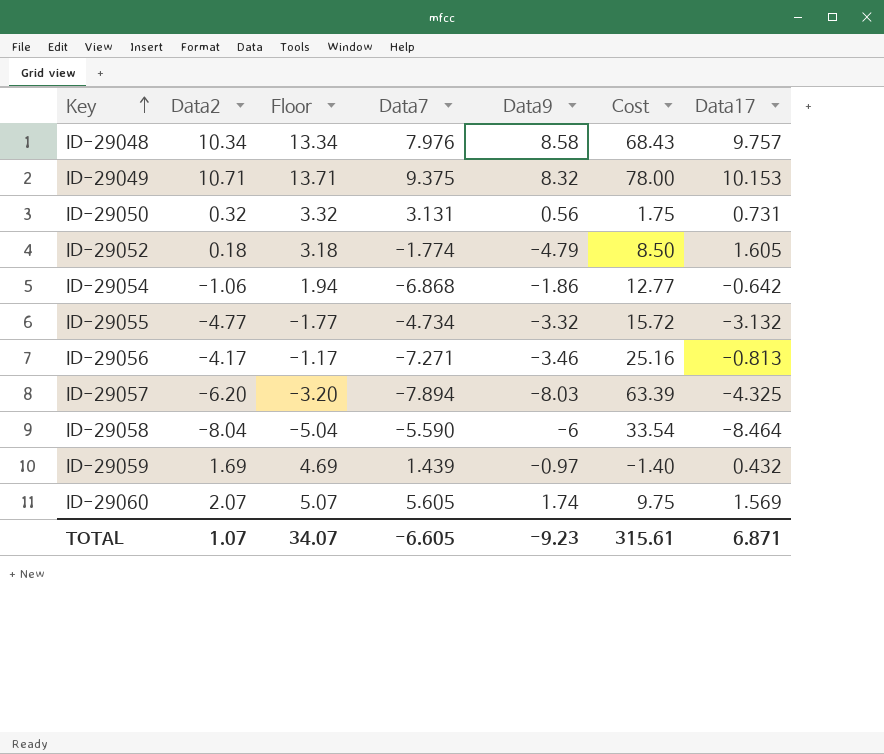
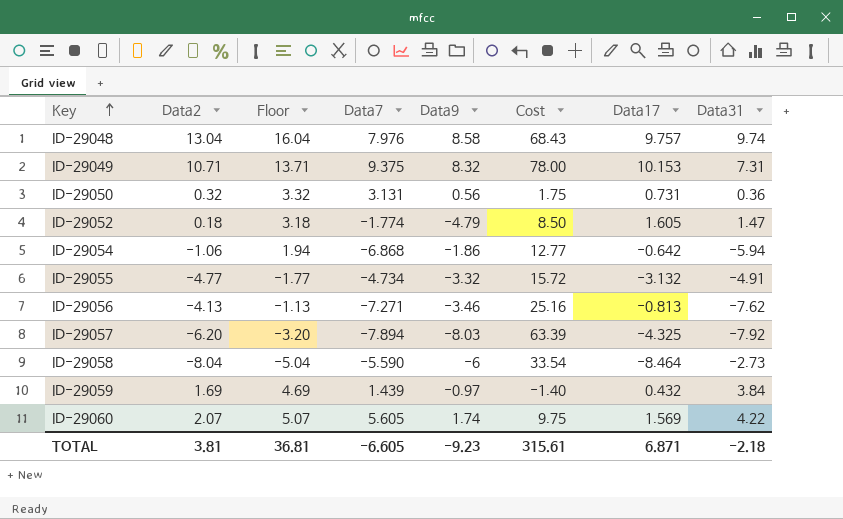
column Data31 | position: none -> 8
ID-29048 | Data2: 10.34 -> 13.04
ID-29048 | Floor: 13.34 -> 16.04
ID-29056 | Data2: -4.17 -> -4.13
ID-29056 | Floor: -1.17 -> -1.13
TOTAL | Data2: 1.07 -> 3.81
TOTAL | Floor: 34.07 -> 36.81

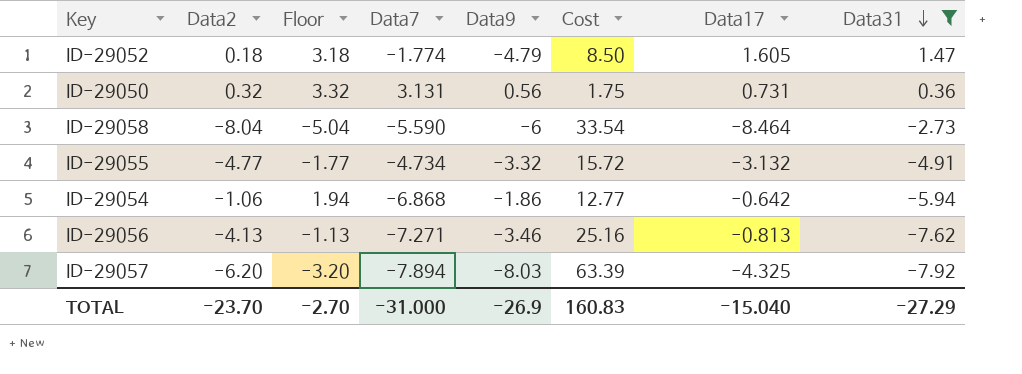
filter: none -> Data31 <= 1.47
row order: Key ascending -> Data31 descending
TOTAL | Data2: 3.81 -> -23.70
TOTAL | Floor: 36.81 -> -2.70
TOTAL | Data7: -6.605 -> -31.000
TOTAL | Data9: -9.23 -> -26.9
TOTAL | Cost: 315.61 -> 160.83
TOTAL | Data17: 6.871 -> -15.040
TOTAL | Data31: -2.18 -> -27.29

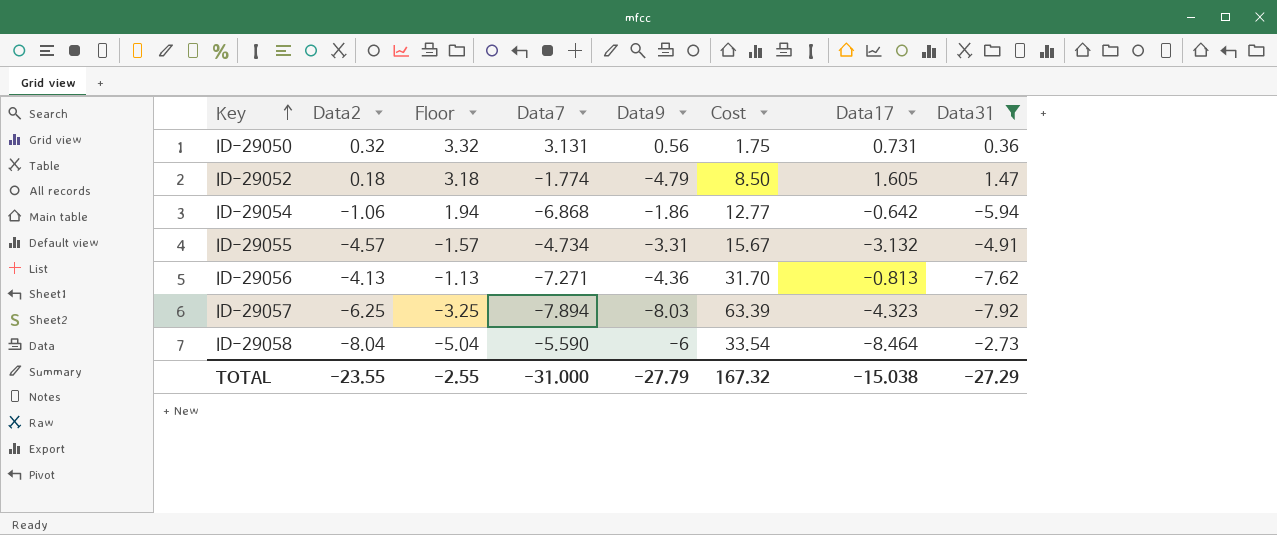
row order: Data31 descending -> Key ascending
ID-29055 | Data2: -4.77 -> -4.57
ID-29055 | Floor: -1.77 -> -1.57
ID-29055 | Data9: -3.32 -> -3.31
ID-29055 | Cost: 15.72 -> 15.67
ID-29056 | Data9: -3.46 -> -4.36
ID-29056 | Cost: 25.16 -> 31.70
ID-29057 | Data2: -6.20 -> -6.25
ID-29057 | Floor: -3.20 -> -3.25
ID-29057 | Data17: -4.325 -> -4.323
TOTAL | Data2: -23.70 -> -23.55
TOTAL | Floor: -2.70 -> -2.55
TOTAL | Data9: -26.9 -> -27.79
TOTAL | Cost: 160.83 -> 167.32
TOTAL | Data17: -15.040 -> -15.038

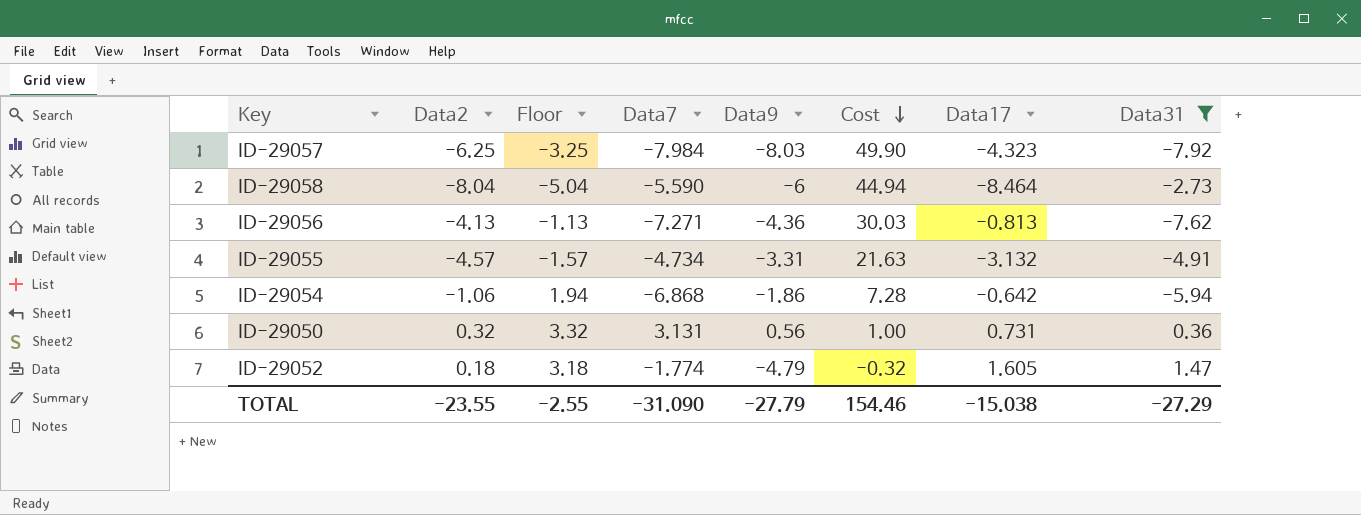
row order: Key ascending -> Cost descending
column Cost | formula: [Data7] * [Data9] -> [Data2] * [Data7]
ID-29057 | Data7: -7.894 -> -7.984
TOTAL | Data7: -31.000 -> -31.090
TOTAL | Cost: 167.32 -> 154.46

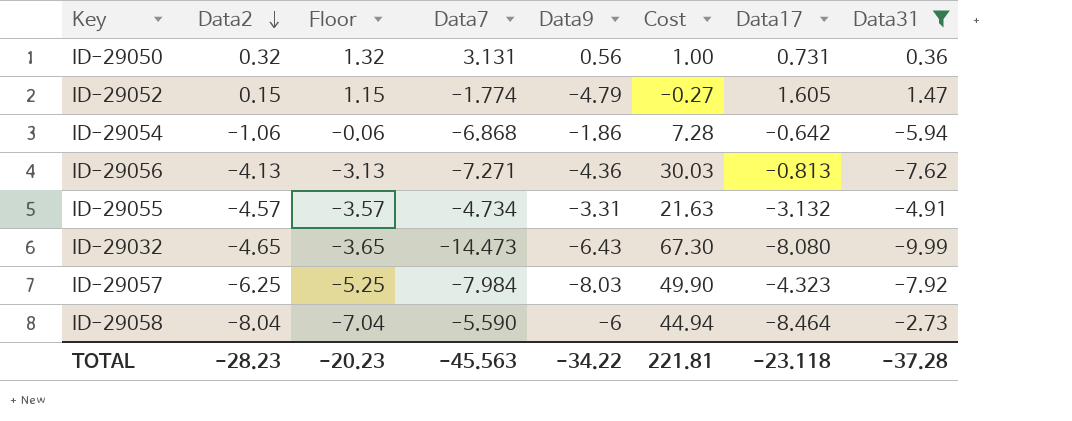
row order: Cost descending -> Data2 descending
column Floor | formula: [Data2] + 3 -> [Data2] + 1
ID-29052 | Data2: 0.18 -> 0.15
ID-29052 | Cost: -0.32 -> -0.27
row ID-29032: none -> -4.65 | -3.65 | -14.473 | -6.43 | 67.30 | -8.080 | -9.99
TOTAL | Data2: -23.55 -> -28.23
TOTAL | Floor: -2.55 -> -20.23
TOTAL | Data7: -31.090 -> -45.563
TOTAL | Data9: -27.79 -> -34.22
TOTAL | Cost: 154.46 -> 221.81
TOTAL | Data17: -15.038 -> -23.118
TOTAL | Data31: -27.29 -> -37.28

